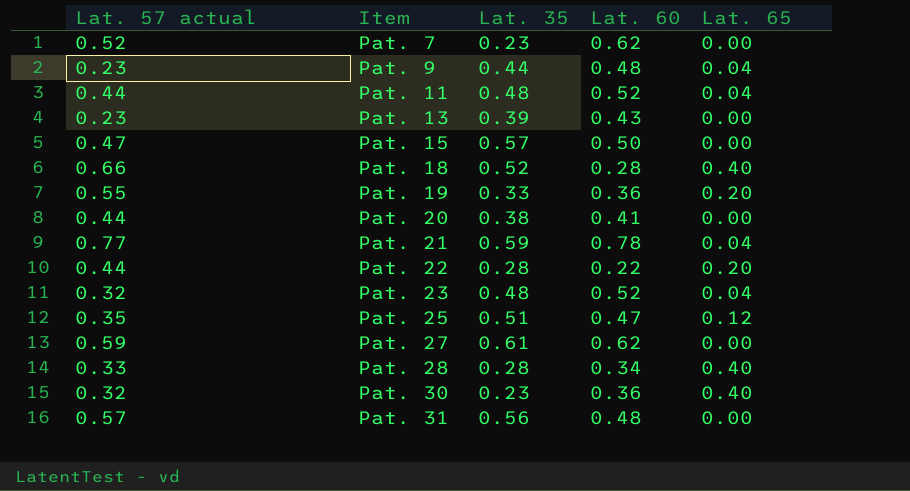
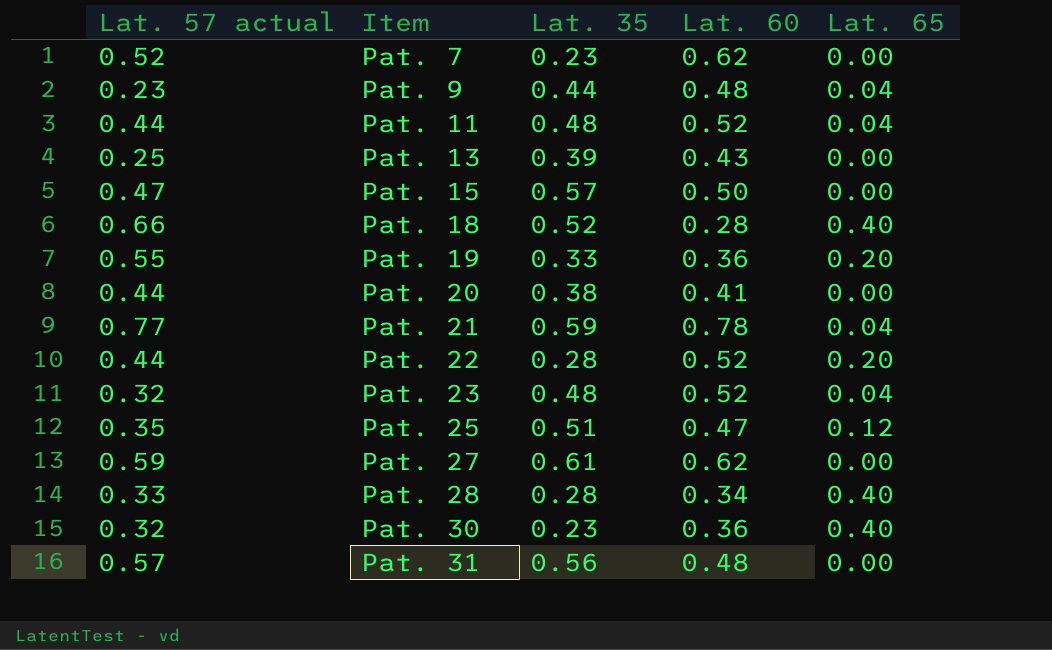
Pat. 13 | Lat. 57 actual: 0.23 -> 0.25
Pat. 22 | Lat. 60: 0.22 -> 0.52

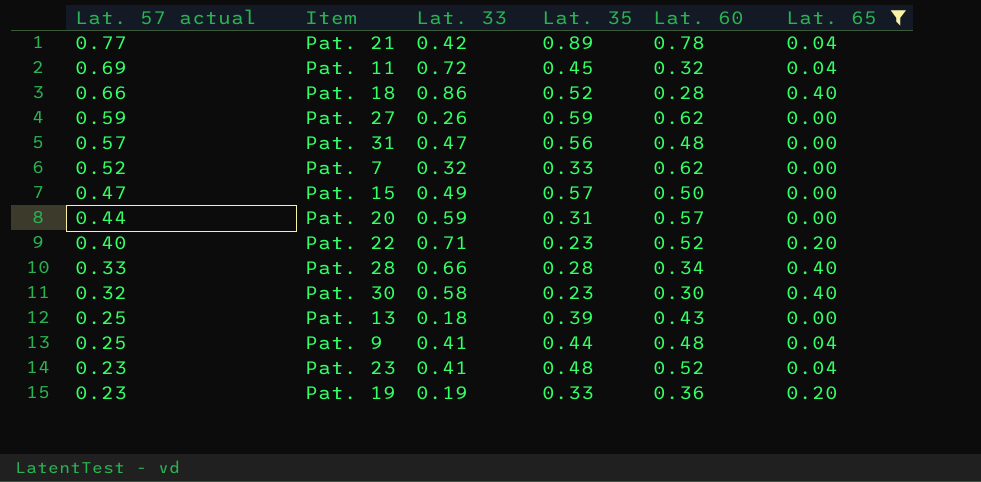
filter: none -> Lat. 65 != 0.12
row order: Item ascending -> Lat. 57 actual descending
column Lat. 33 | position: none -> 3
Pat. 21 | Lat. 35: 0.59 -> 0.89
Pat. 11 | Lat. 57 actual: 0.44 -> 0.69
Pat. 11 | Lat. 35: 0.48 -> 0.45
Pat. 11 | Lat. 60: 0.52 -> 0.32
Pat. 27 | Lat. 35: 0.61 -> 0.59
Pat. 7 | Lat. 35: 0.23 -> 0.33
Pat. 20 | Lat. 35: 0.38 -> 0.31
Pat. 20 | Lat. 60: 0.41 -> 0.57
Pat. 22 | Lat. 57 actual: 0.44 -> 0.40
Pat. 22 | Lat. 35: 0.28 -> 0.23
Pat. 30 | Lat. 60: 0.36 -> 0.30
Pat. 9 | Lat. 57 actual: 0.23 -> 0.25
Pat. 23 | Lat. 57 actual: 0.32 -> 0.23
Pat. 19 | Lat. 57 actual: 0.55 -> 0.23

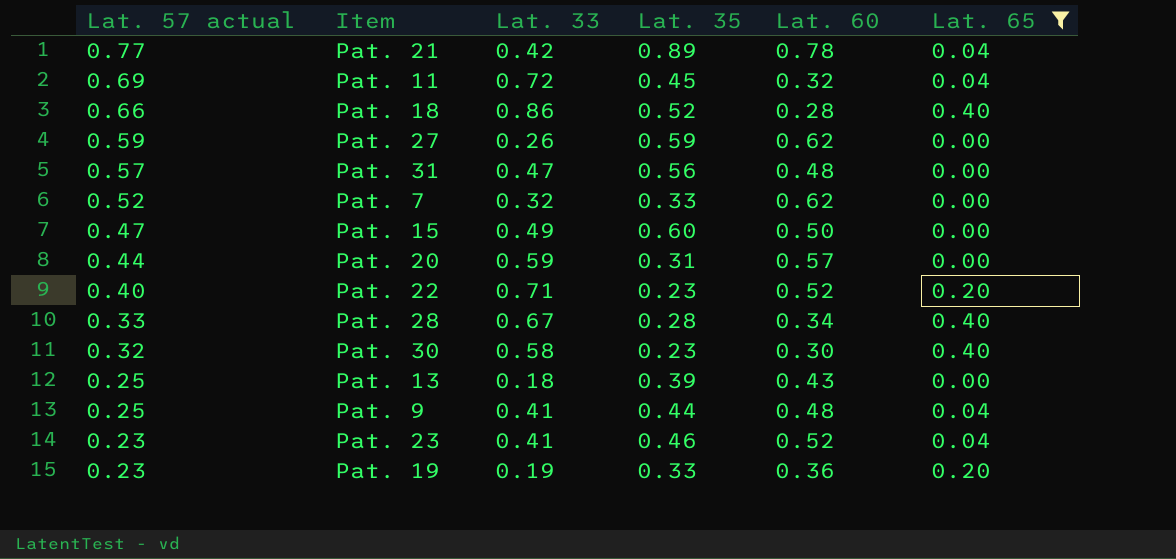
Pat. 15 | Lat. 35: 0.57 -> 0.60
Pat. 28 | Lat. 33: 0.66 -> 0.67
Pat. 23 | Lat. 35: 0.48 -> 0.46

